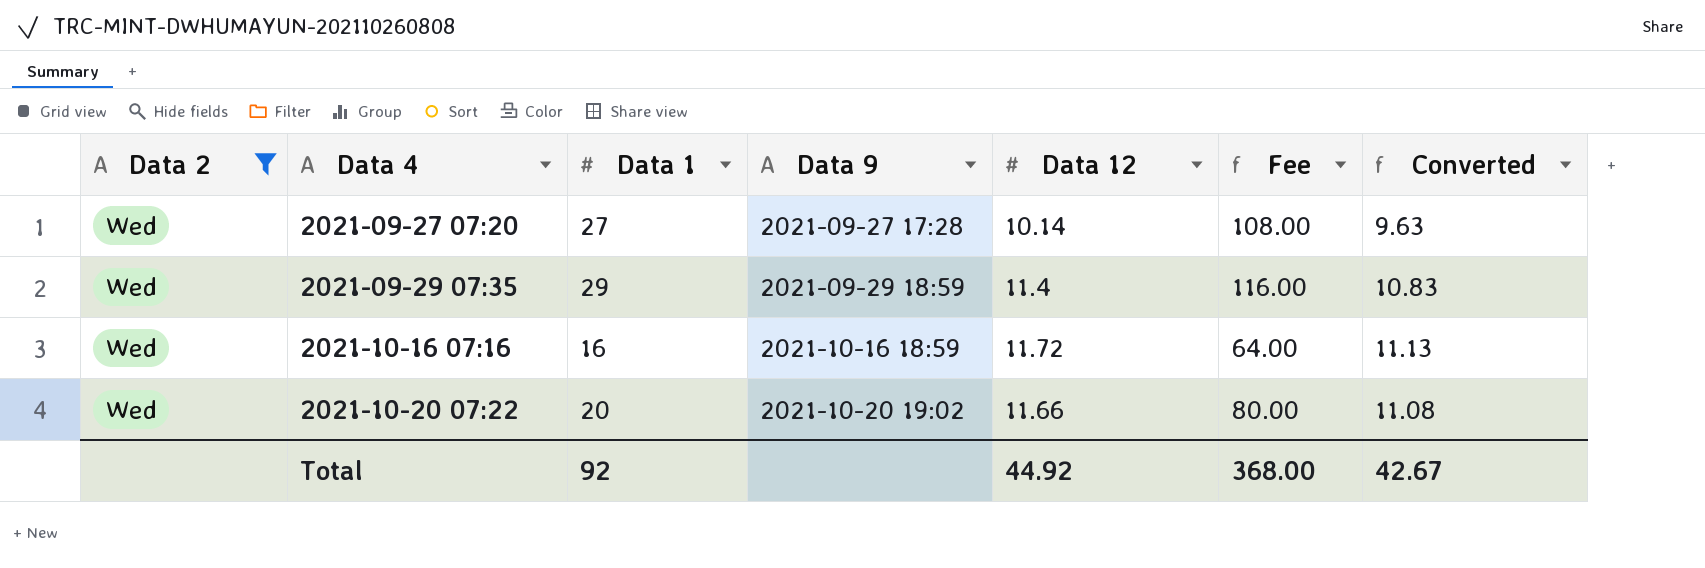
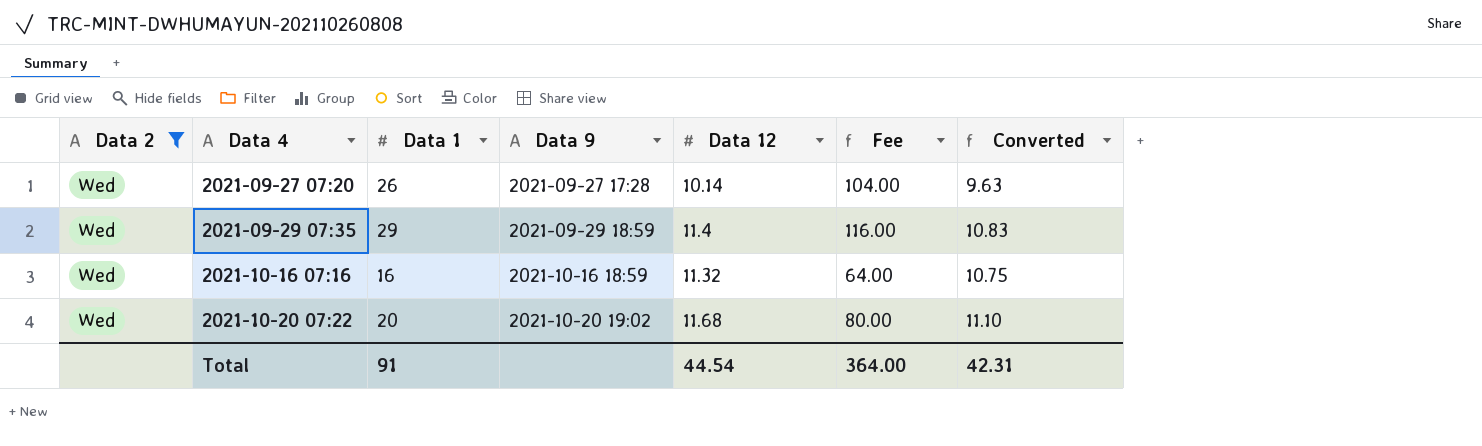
2021-09-27 07:20 | Data 1: 27 -> 26
2021-09-27 07:20 | Fee: 108.00 -> 104.00
2021-10-16 07:16 | Data 12: 11.72 -> 11.32
2021-10-16 07:16 | Converted: 11.13 -> 10.75
2021-10-20 07:22 | Data 12: 11.66 -> 11.68
2021-10-20 07:22 | Converted: 11.08 -> 11.10
Total | Data 1: 92 -> 91
Total | Data 12: 44.92 -> 44.54
Total | Fee: 368.00 -> 364.00
Total | Converted: 42.67 -> 42.31

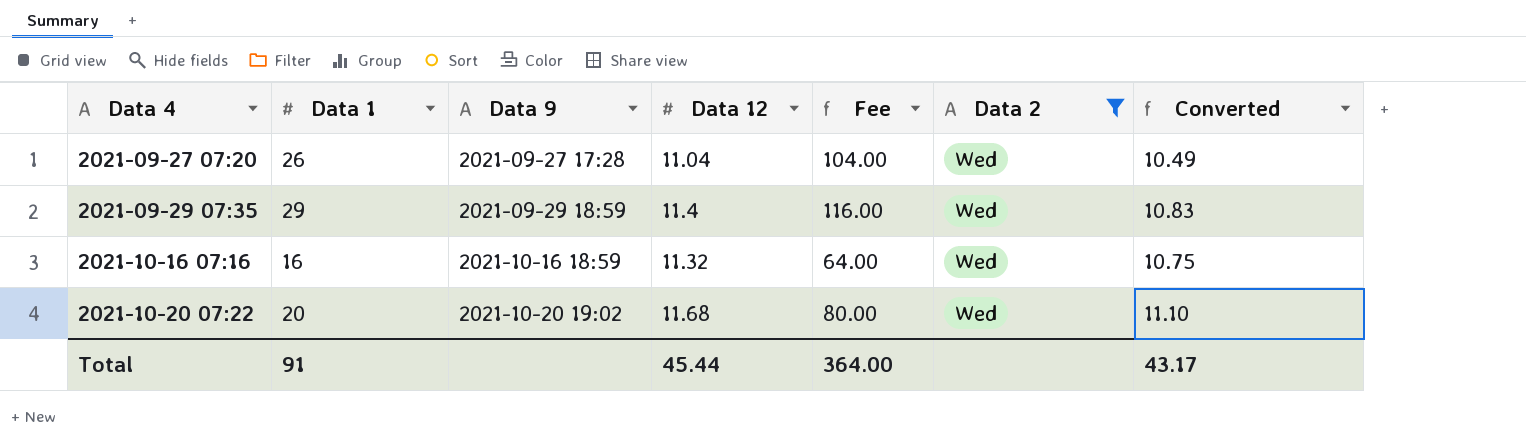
column Data 2 | position: 1 -> 6
2021-09-27 07:20 | Data 12: 10.14 -> 11.04
2021-09-27 07:20 | Converted: 9.63 -> 10.49
Total | Data 12: 44.54 -> 45.44
Total | Converted: 42.31 -> 43.17

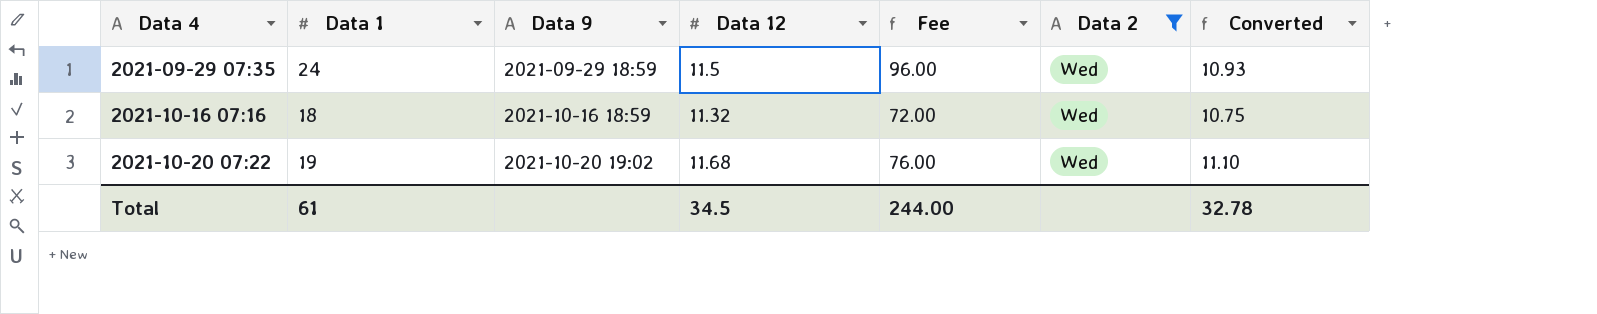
row 2021-09-27 07:20: 26 | 2021-09-27 17:28 | 11.04 | 104.00 | Wed | 10.49 -> none
2021-09-29 07:35 | Data 1: 29 -> 24
2021-09-29 07:35 | Data 12: 11.4 -> 11.5
2021-09-29 07:35 | Fee: 116.00 -> 96.00
2021-09-29 07:35 | Converted: 10.83 -> 10.93
2021-10-16 07:16 | Data 1: 16 -> 18
2021-10-16 07:16 | Fee: 64.00 -> 72.00
2021-10-20 07:22 | Data 1: 20 -> 19
2021-10-20 07:22 | Fee: 80.00 -> 76.00
Total | Data 1: 91 -> 61
Total | Data 12: 45.44 -> 34.5
Total | Fee: 364.00 -> 244.00
Total | Converted: 43.17 -> 32.78

